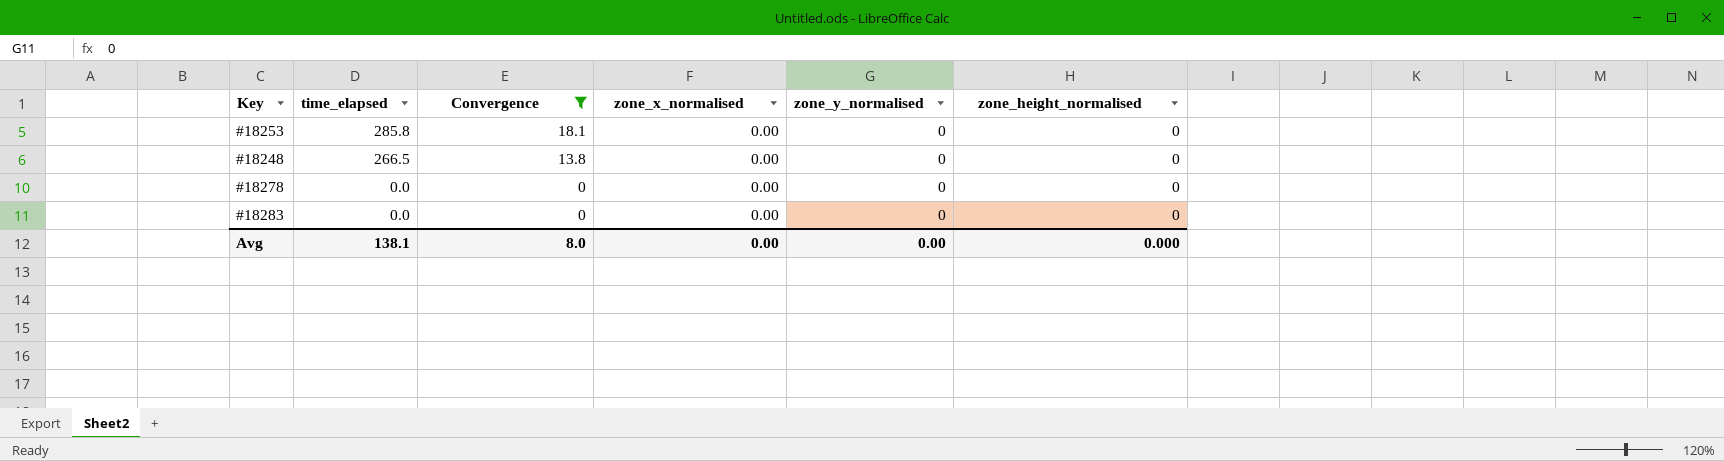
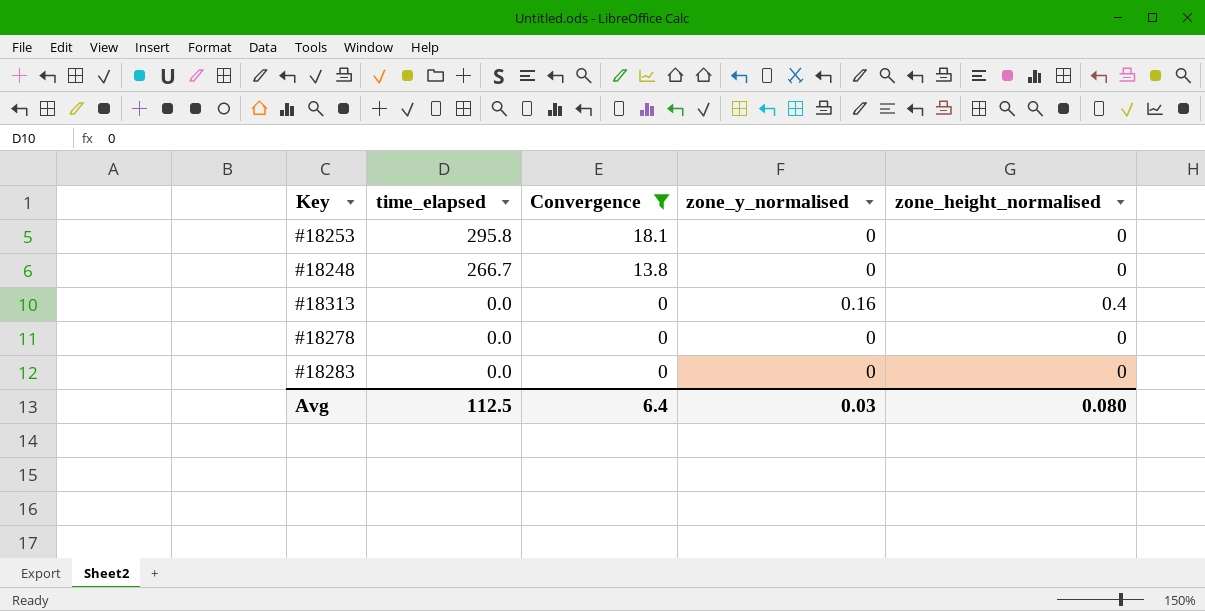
column zone_x_normalised | position: 4 -> none
#18253 | time_elapsed: 285.8 -> 295.8
#18248 | time_elapsed: 266.5 -> 266.7
row #18313: none -> 0.0 | 0 | 0.16 | 0.4
Avg | time_elapsed: 138.1 -> 112.5
Avg | Convergence: 8.0 -> 6.4
Avg | zone_y_normalised: 0.00 -> 0.03
Avg | zone_height_normalised: 0.000 -> 0.080

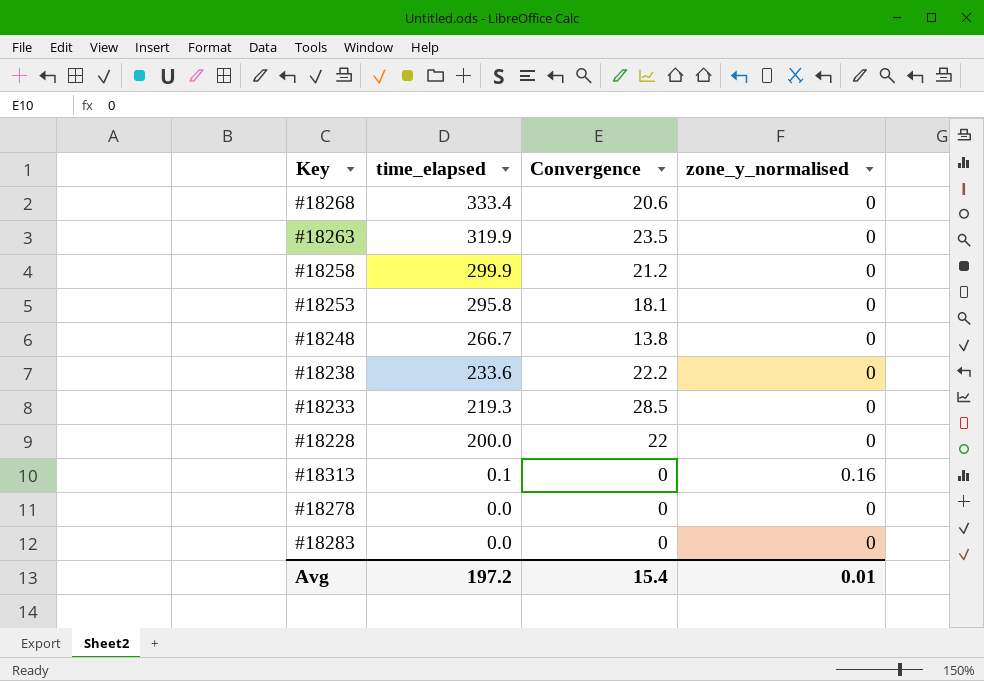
filter: Convergence <= 18.1 -> none
column zone_height_normalised | position: 5 -> none
#18313 | time_elapsed: 0.0 -> 0.1
Avg | time_elapsed: 112.5 -> 197.2
Avg | Convergence: 6.4 -> 15.4
Avg | zone_y_normalised: 0.03 -> 0.01

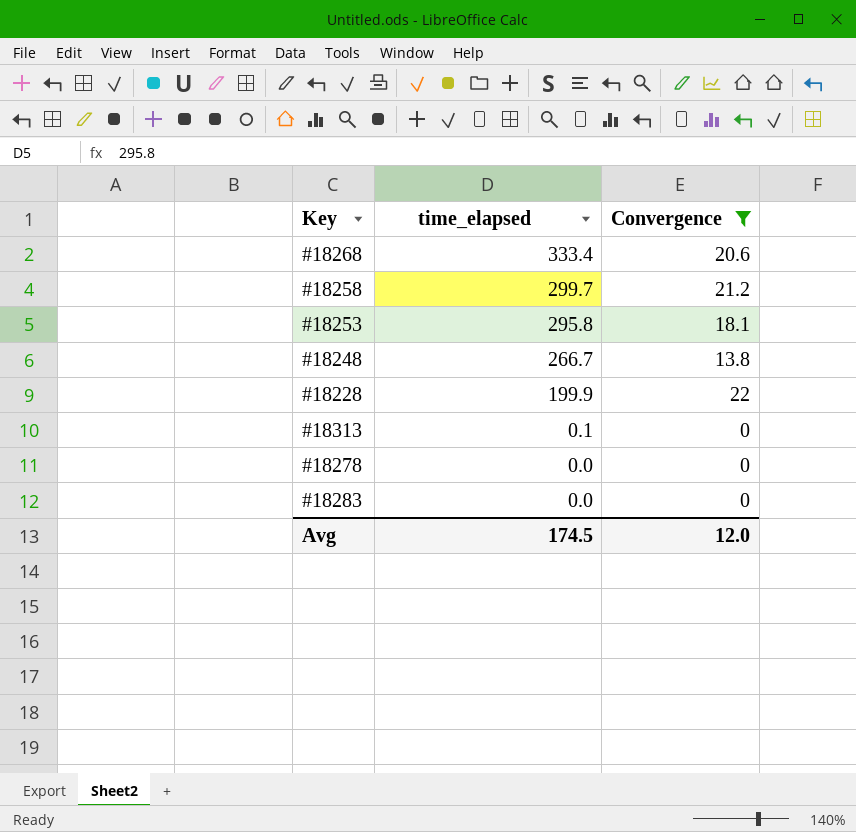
filter: none -> Convergence <= 22
column zone_y_normalised | position: 4 -> none
#18258 | time_elapsed: 299.9 -> 299.7
#18228 | time_elapsed: 200.0 -> 199.9
Avg | time_elapsed: 197.2 -> 174.5
Avg | Convergence: 15.4 -> 12.0

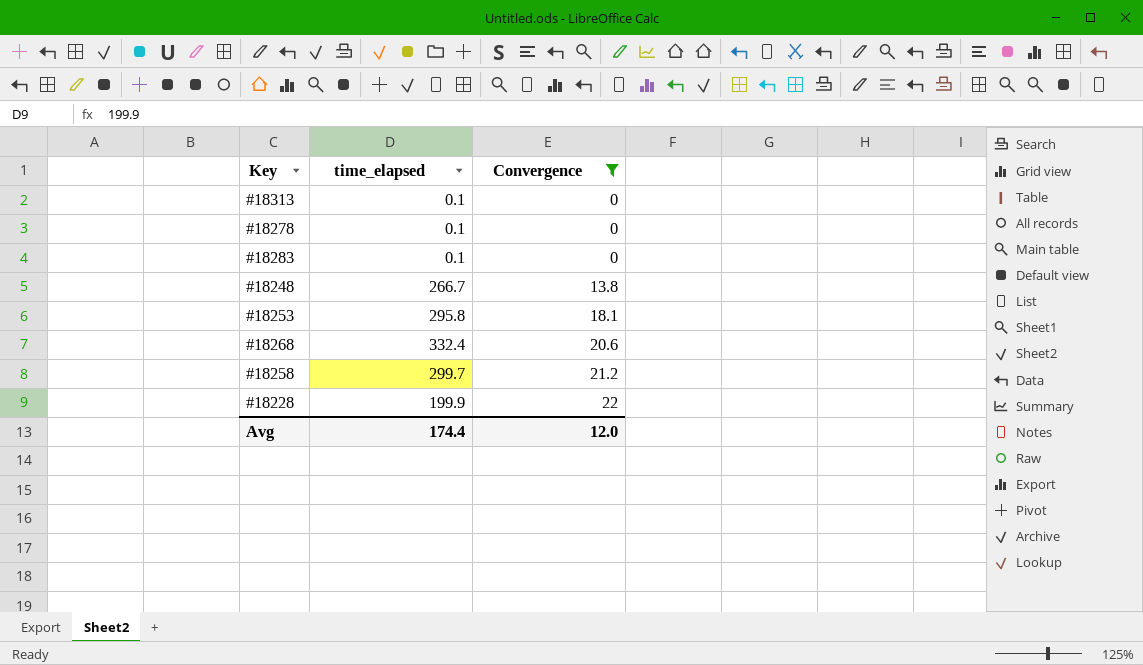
row order: time_elapsed descending -> Convergence ascending
#18278 | time_elapsed: 0.0 -> 0.1
#18283 | time_elapsed: 0.0 -> 0.1
#18268 | time_elapsed: 333.4 -> 332.4
Avg | time_elapsed: 174.5 -> 174.4

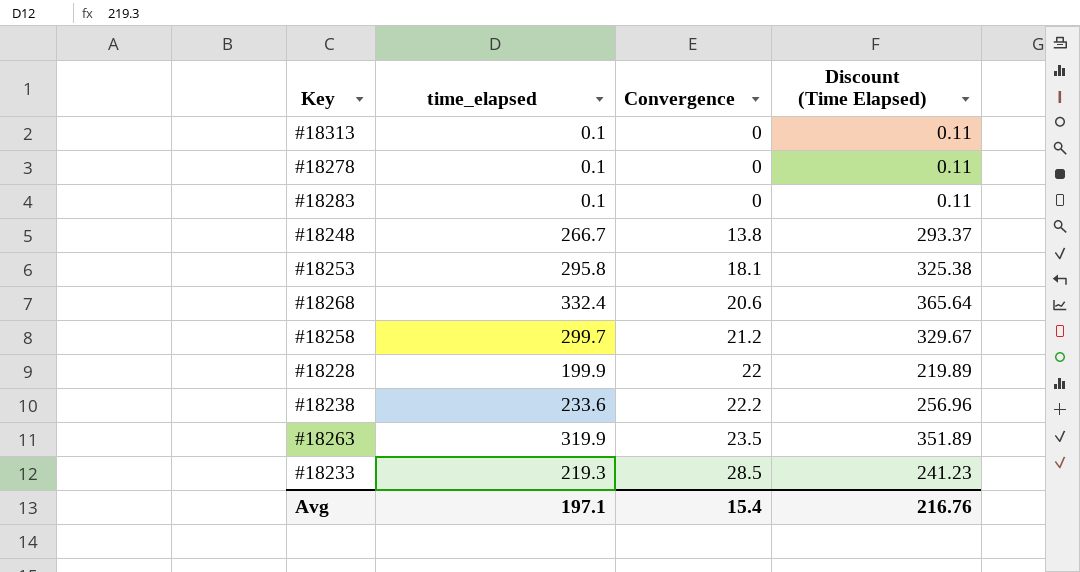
filter: Convergence <= 22 -> none
column Discount (Time Elapsed) | formula: none -> [time_elapsed] * 1.1
Avg | time_elapsed: 174.4 -> 197.1
Avg | Convergence: 12.0 -> 15.4

